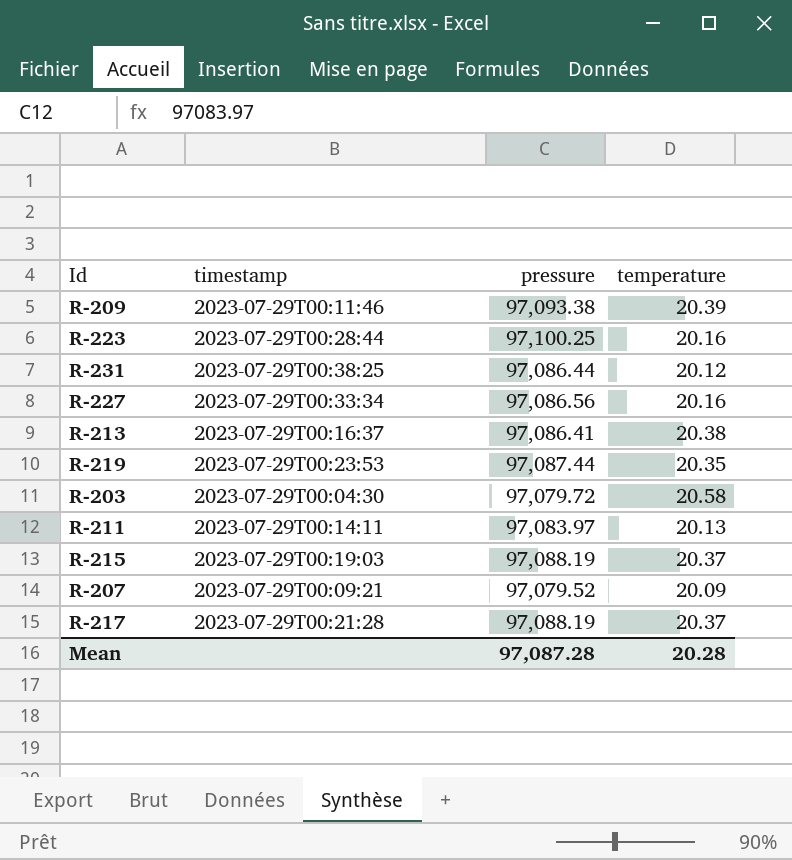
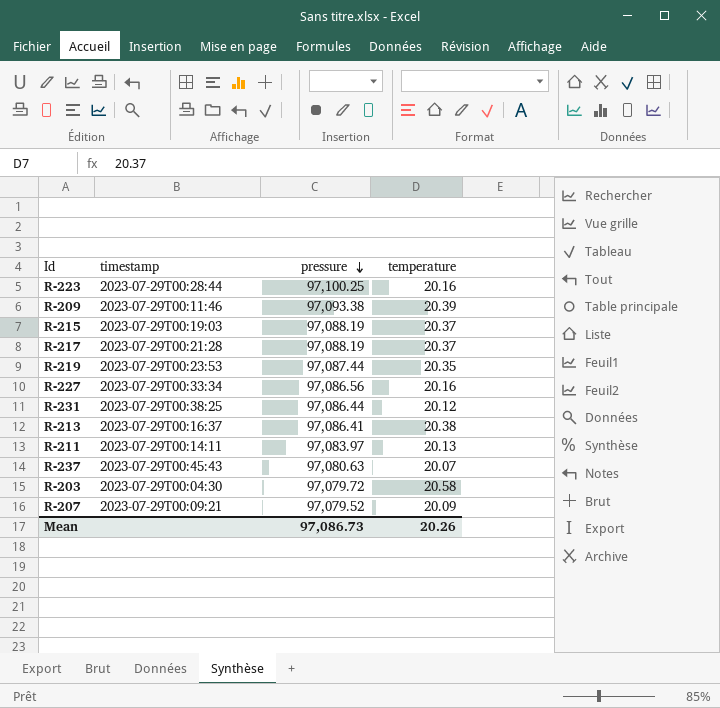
row order: none -> pressure descending
row R-237: none -> 2023-07-29T00:45:43 | 97,080.63 | 20.07
Mean | pressure: 97,087.28 -> 97,086.73
Mean | temperature: 20.28 -> 20.26

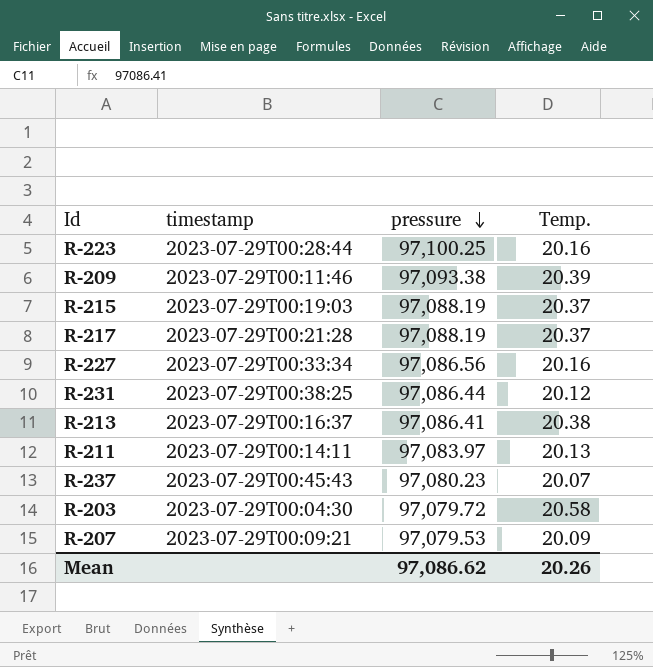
column name: temperature -> Temp.
row R-219: 2023-07-29T00:23:53 | 97,087.44 | 20.35 -> none
R-237 | pressure: 97,080.63 -> 97,080.23
R-207 | pressure: 97,079.52 -> 97,079.53
Mean | pressure: 97,086.73 -> 97,086.62

